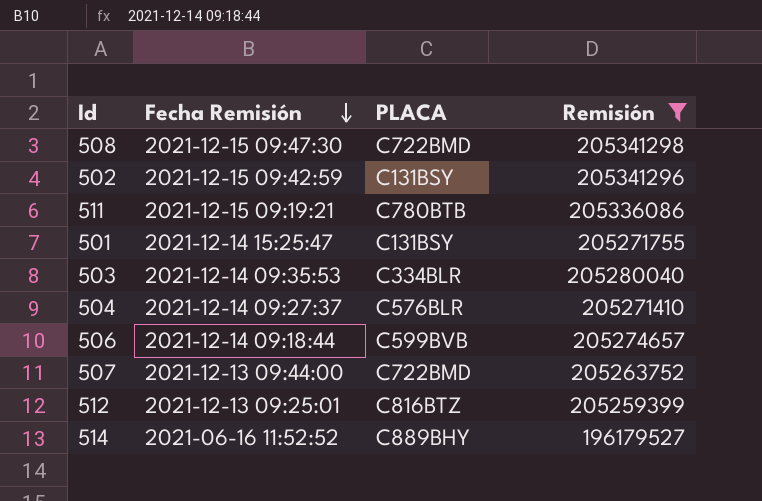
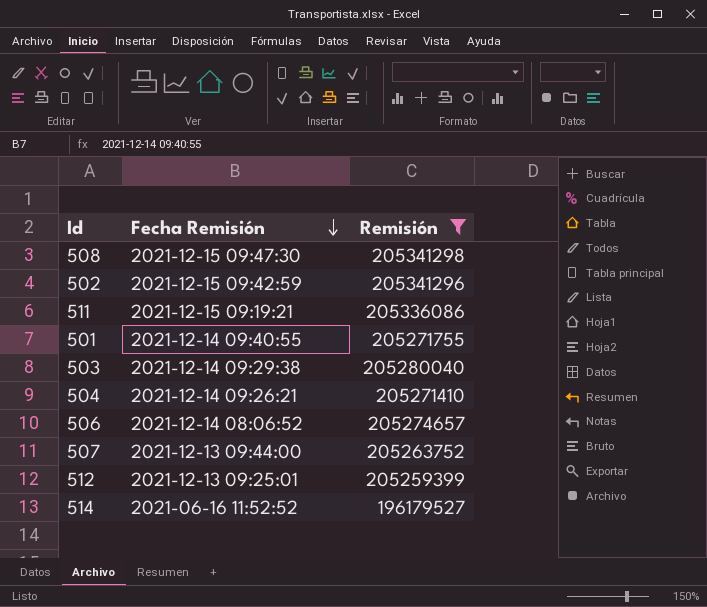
column PLACA | position: 3 -> none
501 | Fecha Remisión: 2021-12-14 15:25:47 -> 2021-12-14 09:40:55
503 | Fecha Remisión: 2021-12-14 09:35:53 -> 2021-12-14 09:29:38
504 | Fecha Remisión: 2021-12-14 09:27:37 -> 2021-12-14 09:26:21
506 | Fecha Remisión: 2021-12-14 09:18:44 -> 2021-12-14 08:06:52

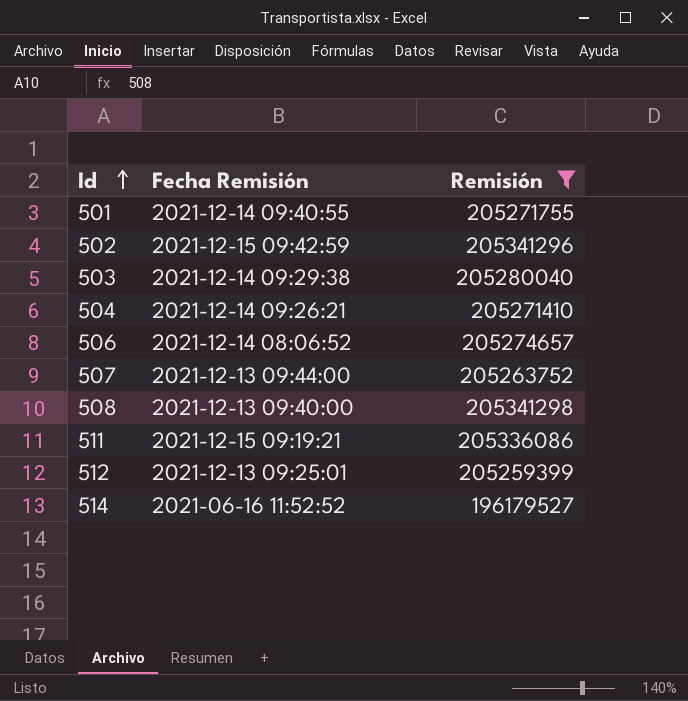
row order: Fecha Remisión descending -> Id ascending
508 | Fecha Remisión: 2021-12-15 09:47:30 -> 2021-12-13 09:40:00

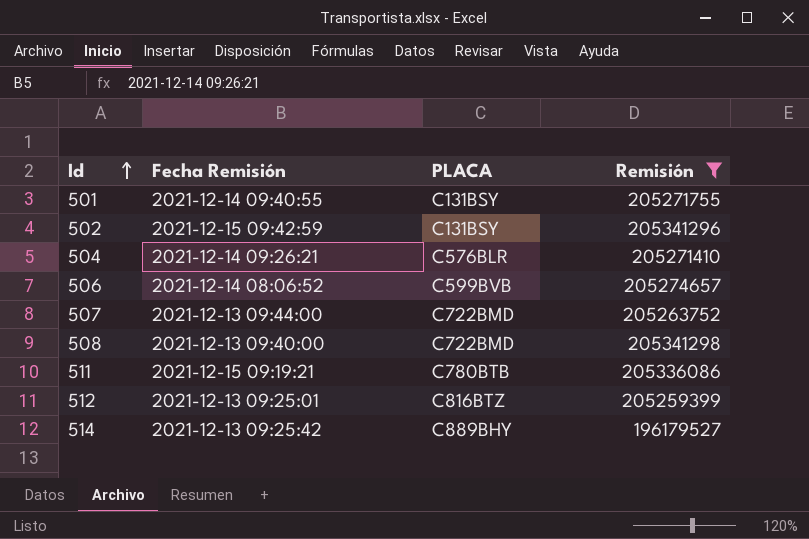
column PLACA | position: none -> 3
row 503: 2021-12-14 09:29:38 | 205280040 -> none
514 | Fecha Remisión: 2021-06-16 11:52:52 -> 2021-12-13 09:25:42

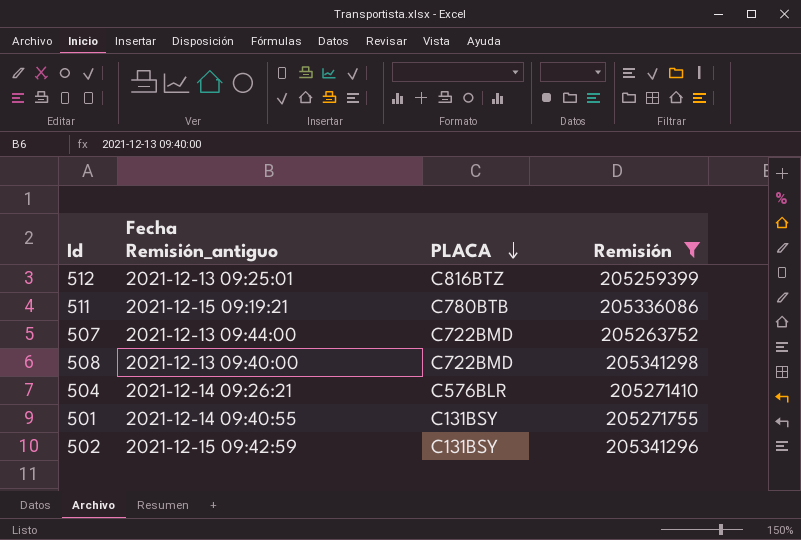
row order: Id ascending -> PLACA descending
column name: Fecha Remisión -> Fecha Remisión_antiguo
row 506: 2021-12-14 08:06:52 | C599BVB | 205274657 -> none
row 514: 2021-12-13 09:25:42 | C889BHY | 196179527 -> none

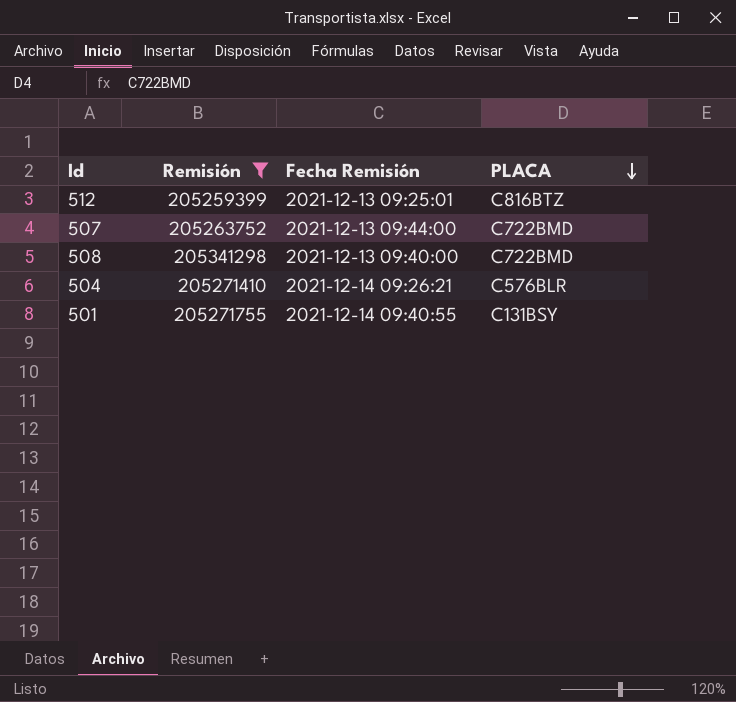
column Remisión | position: 4 -> 2
column name: Fecha Remisión_antiguo -> Fecha Remisión
row 511: 2021-12-15 09:19:21 | C780BTB | 205336086 -> none
row 502: 2021-12-15 09:42:59 | C131BSY | 205341296 -> none

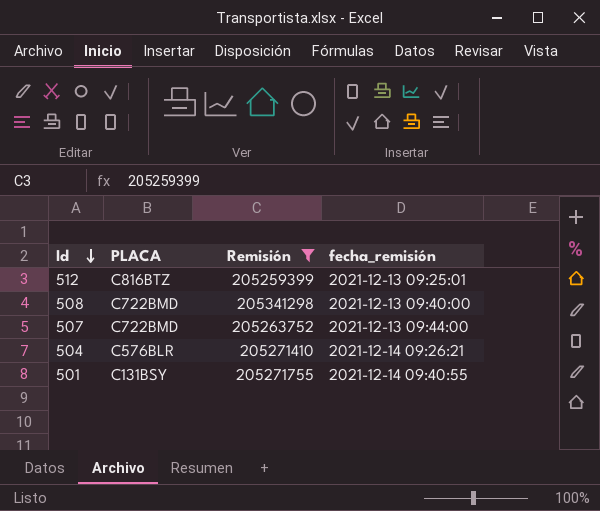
row order: PLACA descending -> Id descending
column PLACA | position: 4 -> 2
column name: Fecha Remisión -> fecha_remisión

